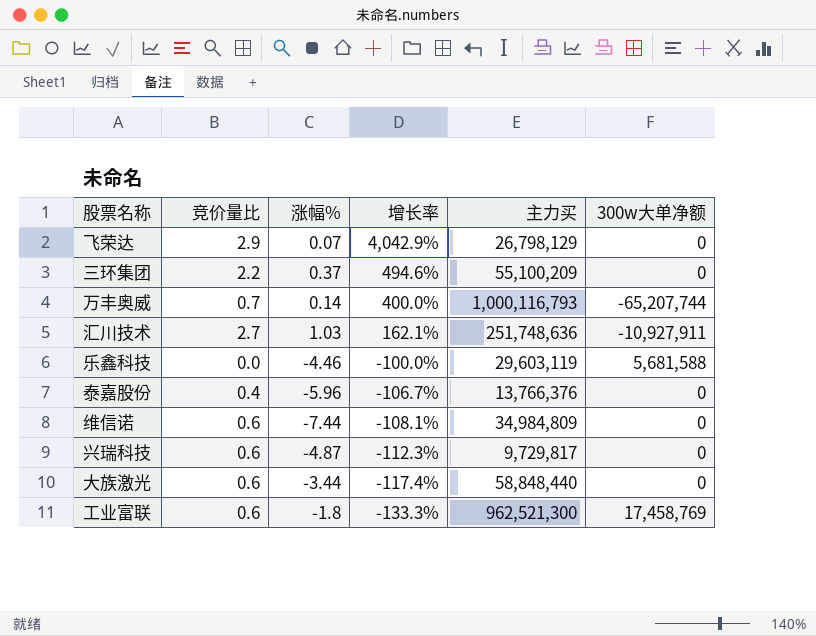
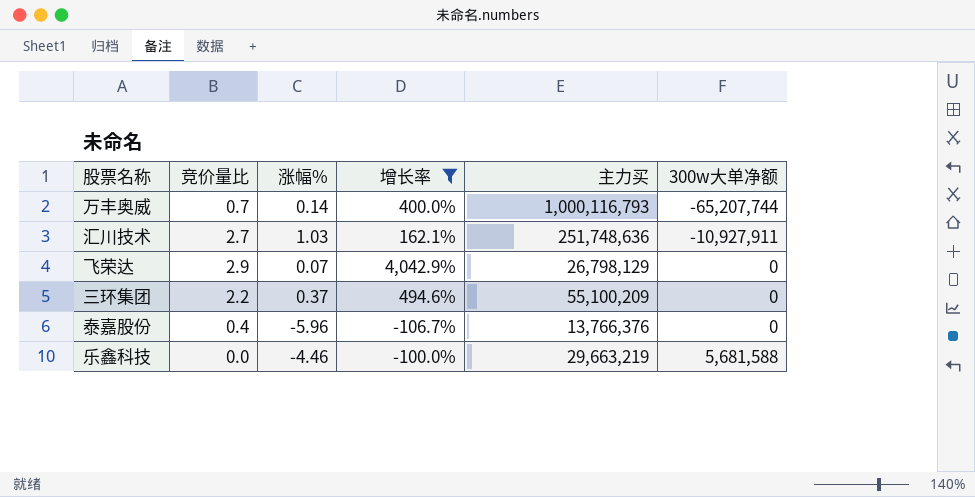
filter: none -> 增长率 >= -106.7%
row order: 增长率 descending -> 300w大单净额 ascending
乐鑫科技 | 主力买: 29,603,119 -> 29,663,219

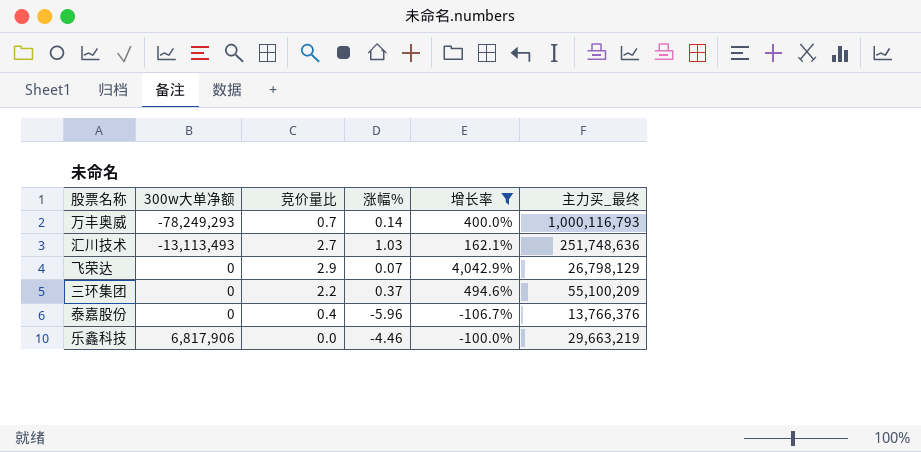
column 300w大单净额 | position: 6 -> 2
column name: 主力买 -> 主力买_最终
万丰奥威 | 300w大单净额: -65,207,744 -> -78,249,293
汇川技术 | 300w大单净额: -10,927,911 -> -13,113,493
乐鑫科技 | 300w大单净额: 5,681,588 -> 6,817,906

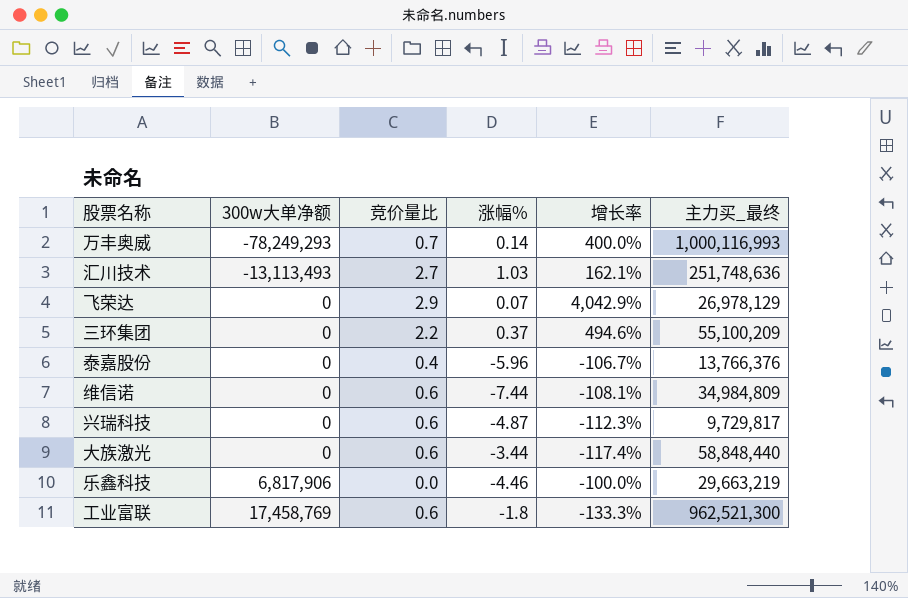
filter: 增长率 >= -106.7% -> none
万丰奥威 | 主力买_最终: 1,000,116,793 -> 1,000,116,993
飞荣达 | 主力买_最终: 26,798,129 -> 26,978,129

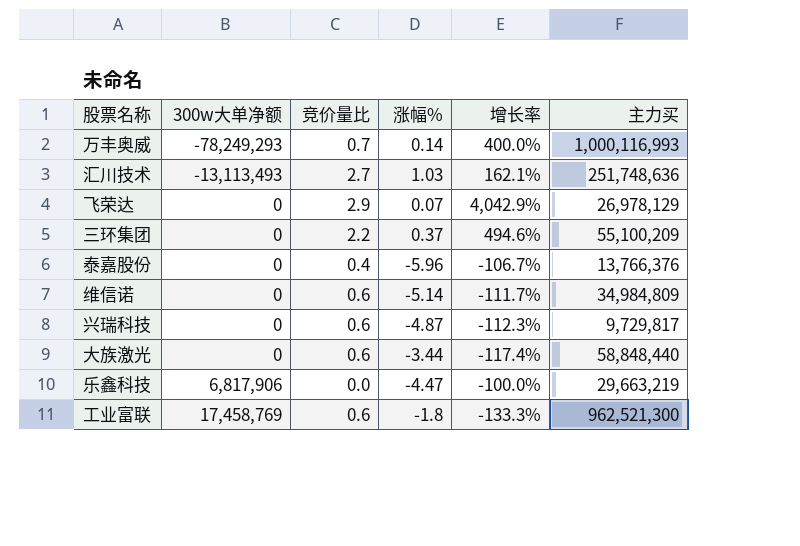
column name: 主力买_最终 -> 主力买
维信诺 | 涨幅%: -7.44 -> -5.14
维信诺 | 增长率: -108.1% -> -111.7%
乐鑫科技 | 涨幅%: -4.46 -> -4.47

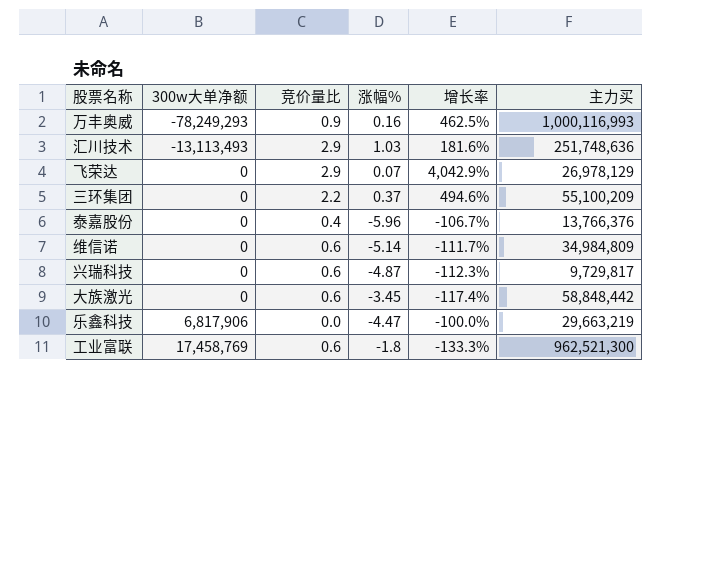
万丰奥威 | 竞价量比: 0.7 -> 0.9
万丰奥威 | 涨幅%: 0.14 -> 0.16
万丰奥威 | 增长率: 400.0% -> 462.5%
汇川技术 | 竞价量比: 2.7 -> 2.9
汇川技术 | 增长率: 162.1% -> 181.6%
大族激光 | 涨幅%: -3.44 -> -3.45
大族激光 | 主力买: 58,848,440 -> 58,848,442

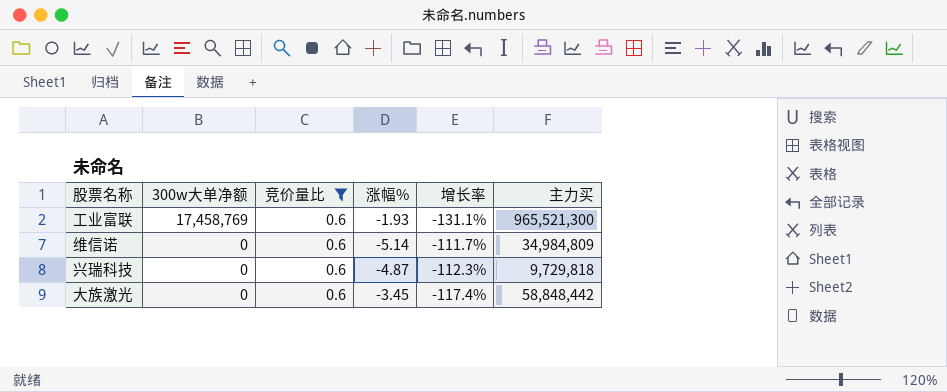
filter: none -> 竞价量比 = 0.6
row order: 300w大单净额 ascending -> 300w大单净额 descending
工业富联 | 涨幅%: -1.8 -> -1.93
工业富联 | 增长率: -133.3% -> -131.1%
工业富联 | 主力买: 962,521,300 -> 965,521,300
兴瑞科技 | 主力买: 9,729,817 -> 9,729,818

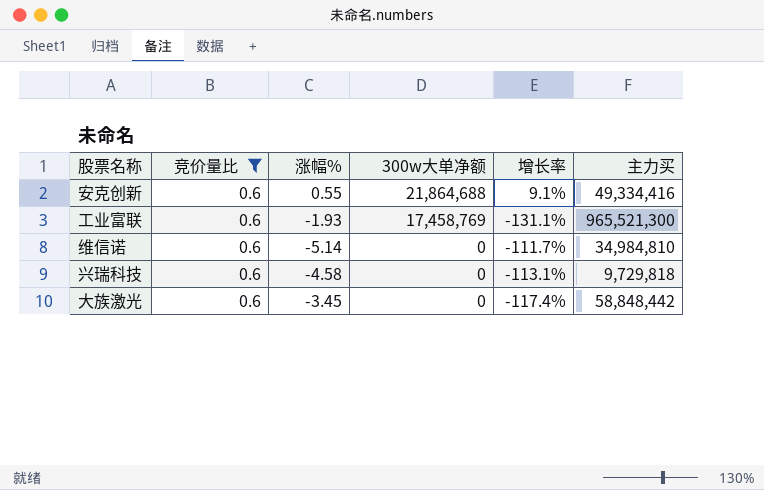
column 300w大单净额 | position: 2 -> 4
row 安克创新: none -> 0.6 | 0.55 | 21,864,688 | 9.1% | 49,334,416
维信诺 | 主力买: 34,984,809 -> 34,984,810
兴瑞科技 | 涨幅%: -4.87 -> -4.58
兴瑞科技 | 增长率: -112.3% -> -113.1%

